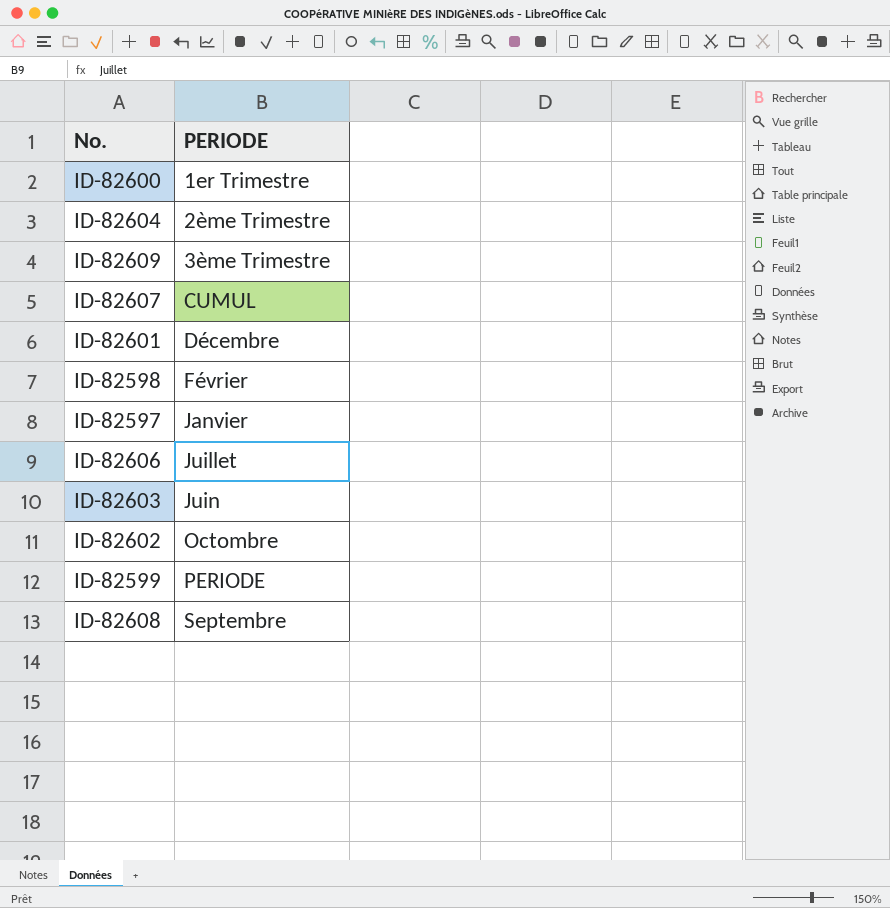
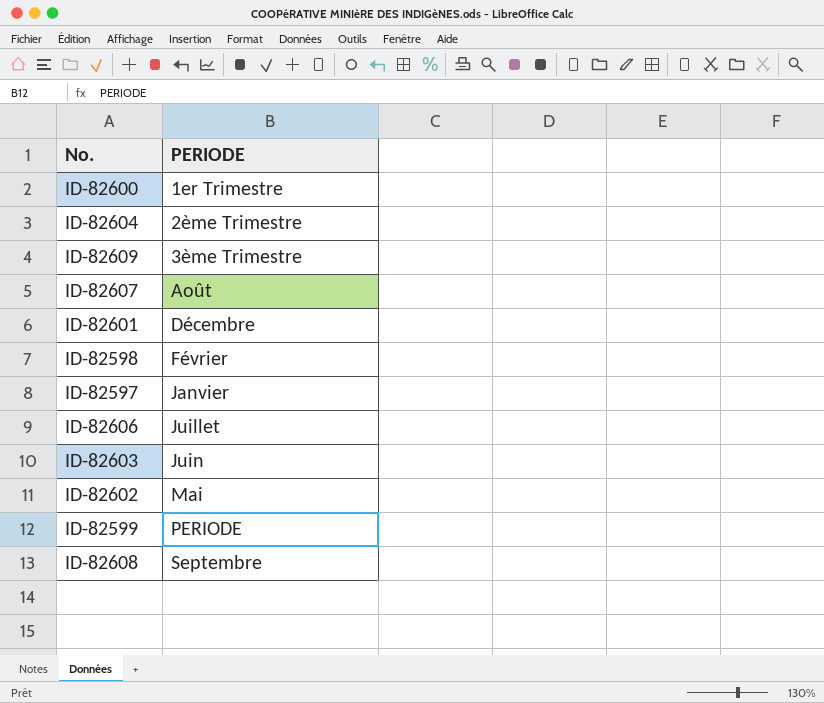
ID-82607 | PERIODE: CUMUL -> Août
ID-82602 | PERIODE: Octombre -> Mai

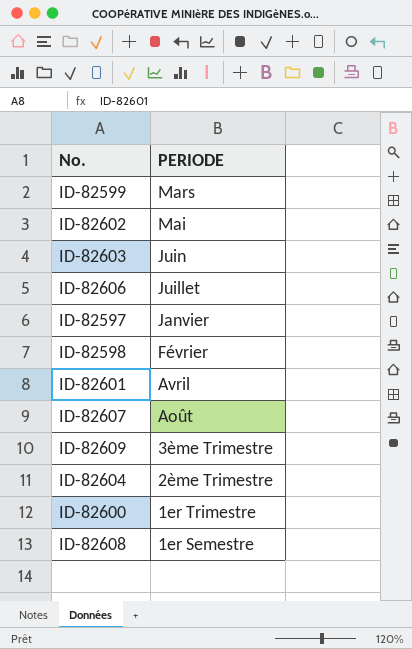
row order: PERIODE ascending -> PERIODE descending
ID-82599 | PERIODE: PERIODE -> Mars
ID-82601 | PERIODE: Décembre -> Avril
ID-82608 | PERIODE: Septembre -> 1er Semestre

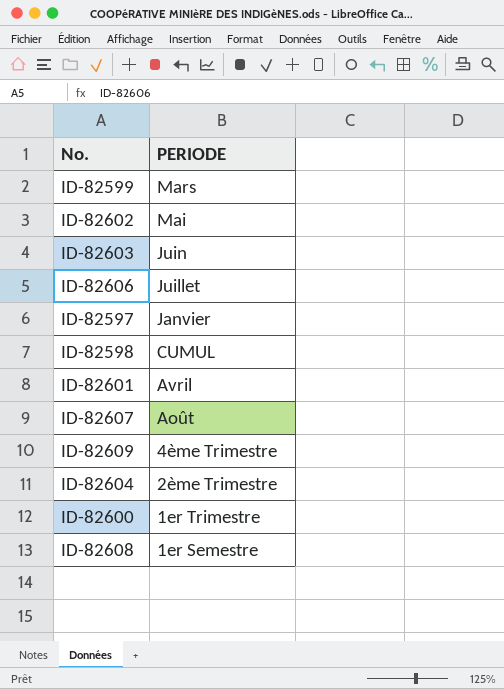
ID-82598 | PERIODE: Février -> CUMUL
ID-82609 | PERIODE: 3ème Trimestre -> 4ème Trimestre

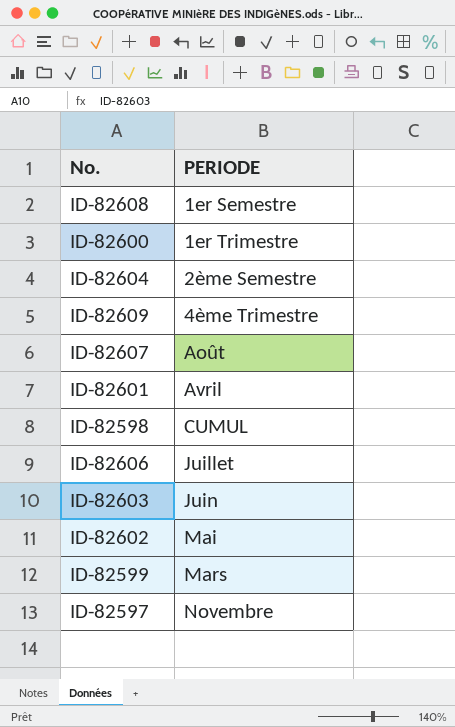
row order: PERIODE descending -> PERIODE ascending
ID-82604 | PERIODE: 2ème Trimestre -> 2ème Semestre
ID-82597 | PERIODE: Janvier -> Novembre

